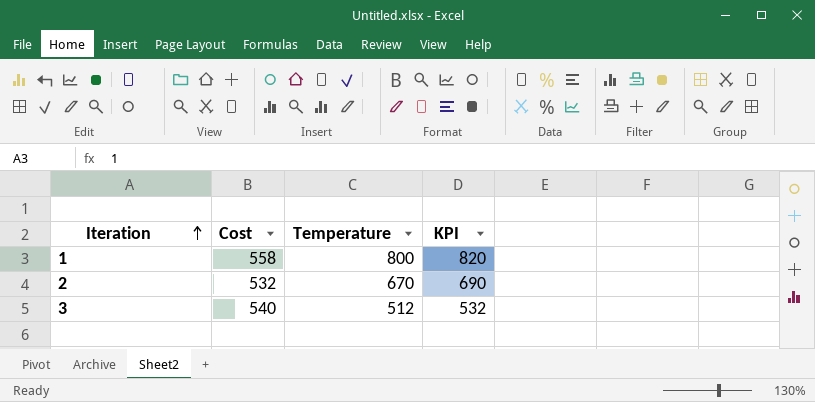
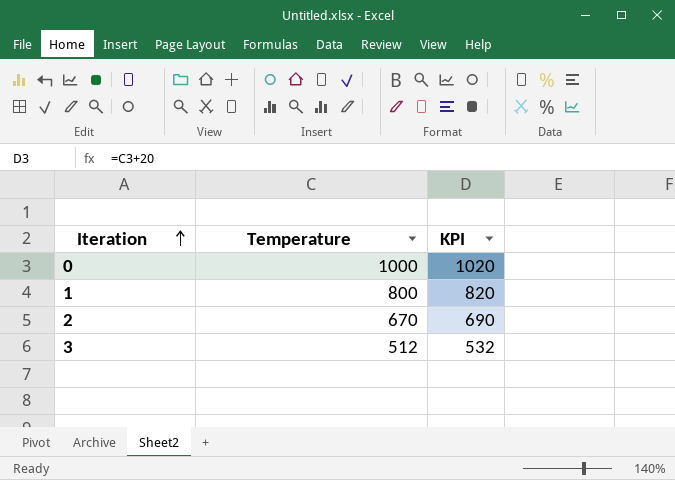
column Cost | position: 2 -> none
row 0: none -> 1000 | 1020

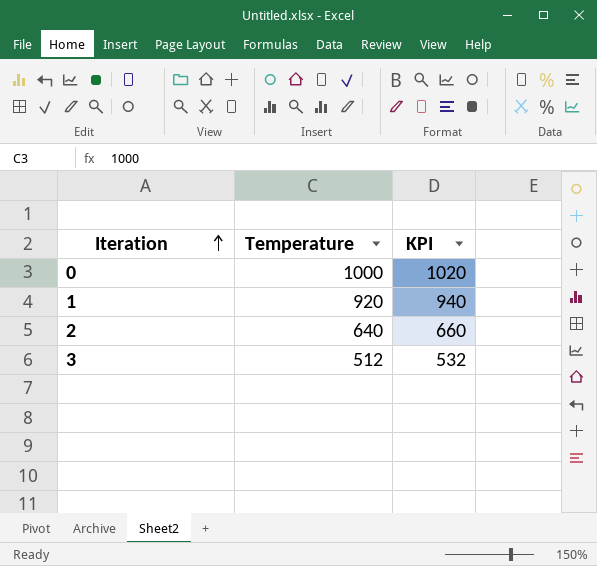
1 | Temperature: 800 -> 920
1 | KPI: 820 -> 940
2 | Temperature: 670 -> 640
2 | KPI: 690 -> 660

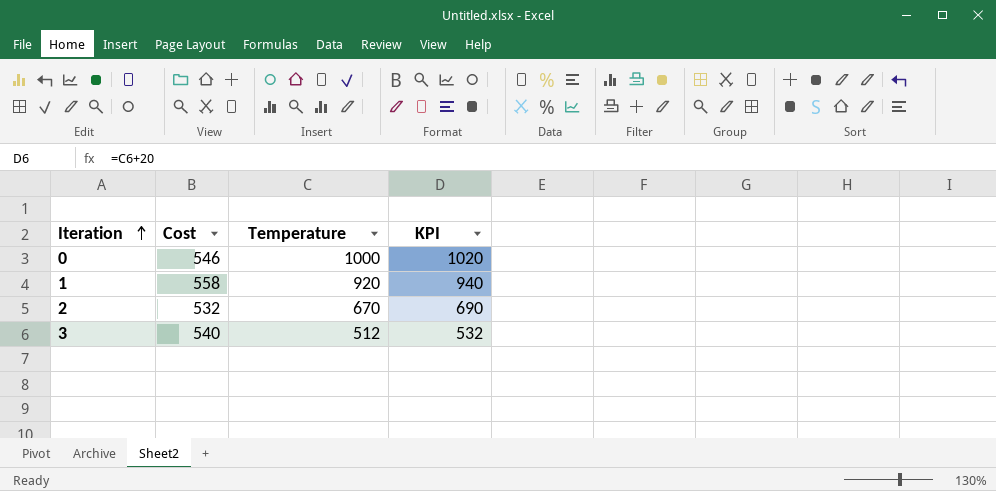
column Cost | position: none -> 2
2 | Temperature: 640 -> 670
2 | KPI: 660 -> 690

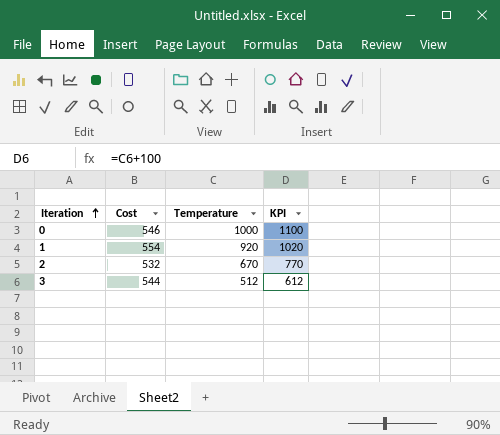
column KPI | formula: [Temperature] + 20 -> [Temperature] + 100
1 | Cost: 558 -> 554
3 | Cost: 540 -> 544

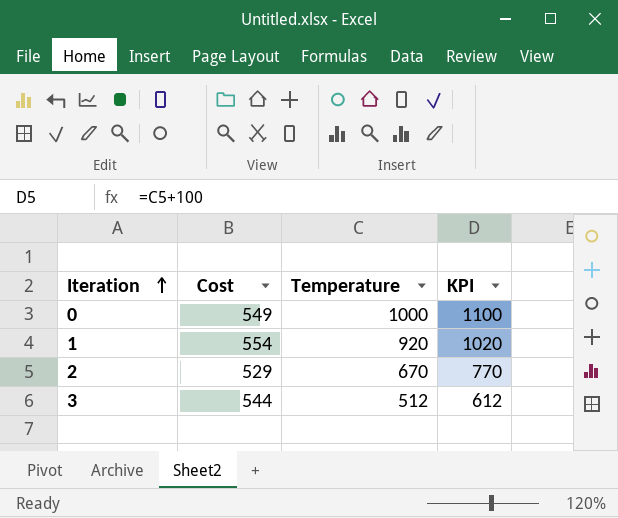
0 | Cost: 546 -> 549
2 | Cost: 532 -> 529

